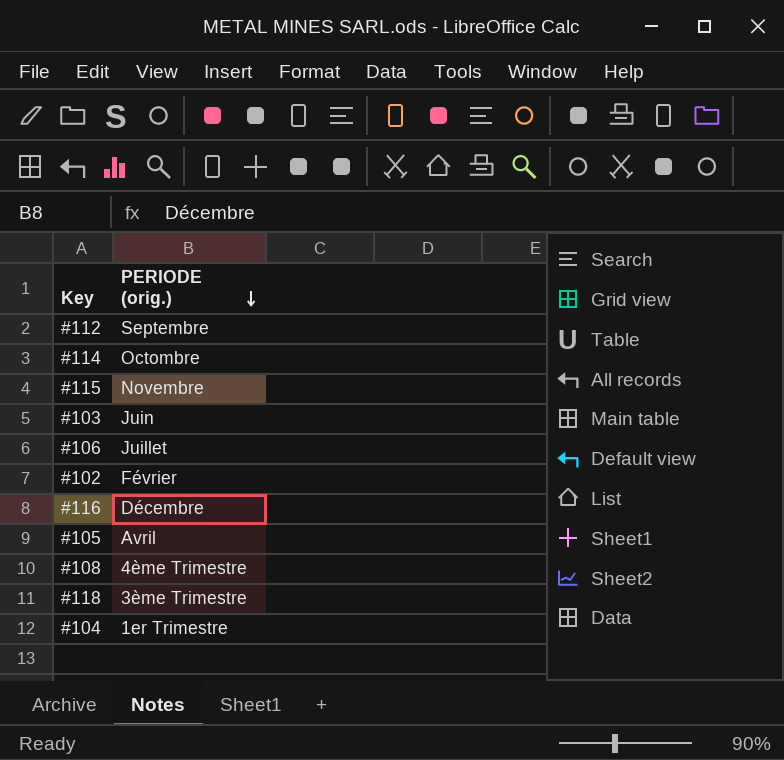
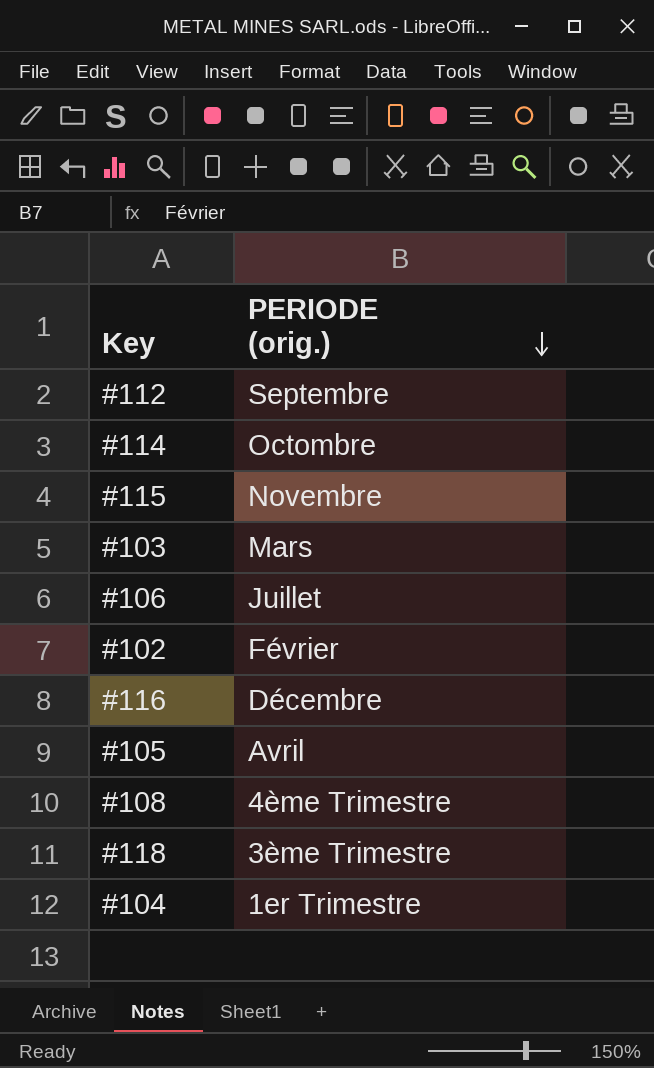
#103 | PERIODE (orig.): Juin -> Mars

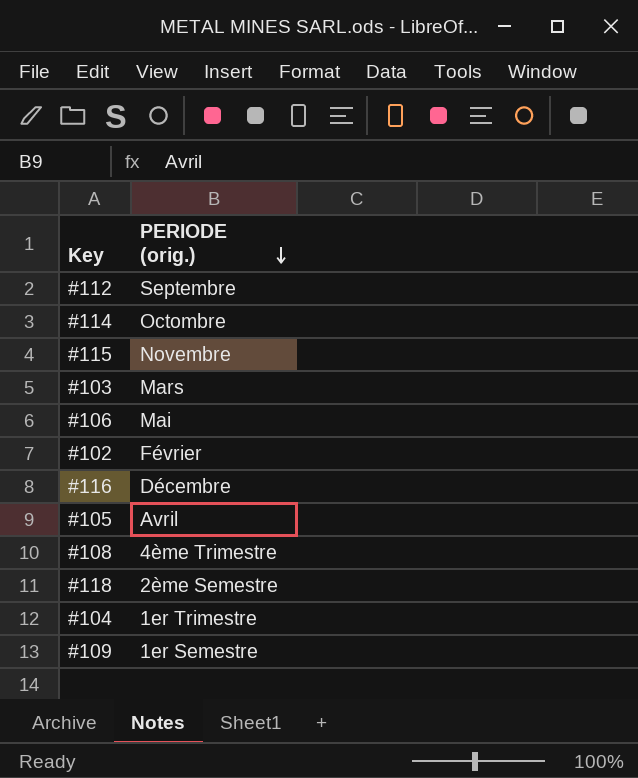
#106 | PERIODE (orig.): Juillet -> Mai
#118 | PERIODE (orig.): 3ème Trimestre -> 2ème Semestre
row #109: none -> 1er Semestre

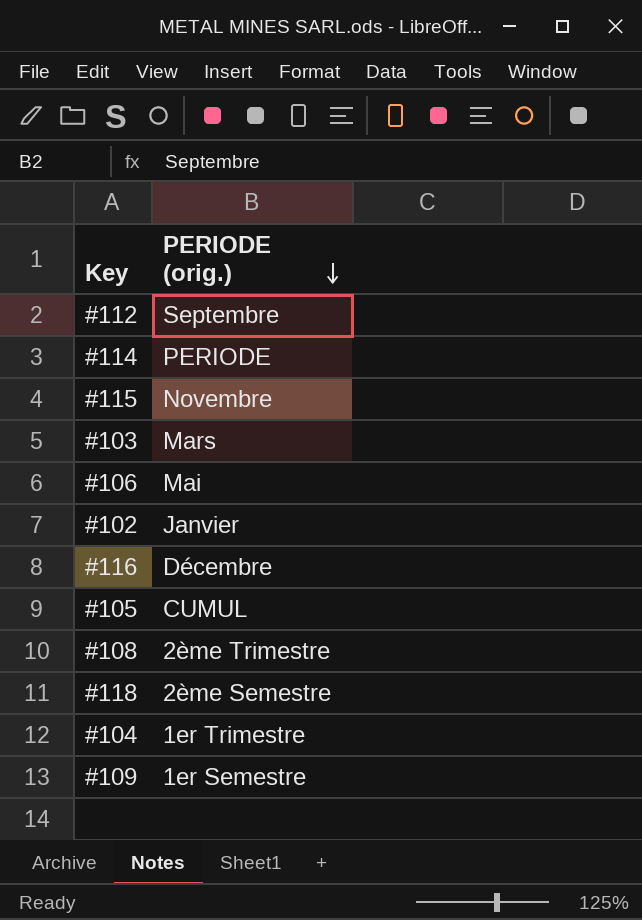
#114 | PERIODE (orig.): Octombre -> PERIODE
#102 | PERIODE (orig.): Février -> Janvier
#105 | PERIODE (orig.): Avril -> CUMUL
#108 | PERIODE (orig.): 4ème Trimestre -> 2ème Trimestre

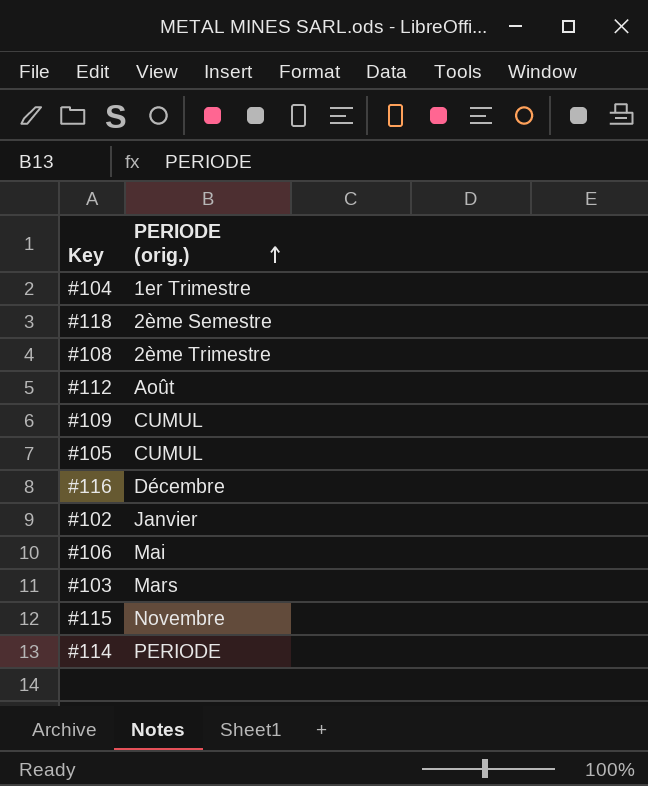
row order: PERIODE (orig.) descending -> PERIODE (orig.) ascending
#112 | PERIODE (orig.): Septembre -> Août
#109 | PERIODE (orig.): 1er Semestre -> CUMUL

